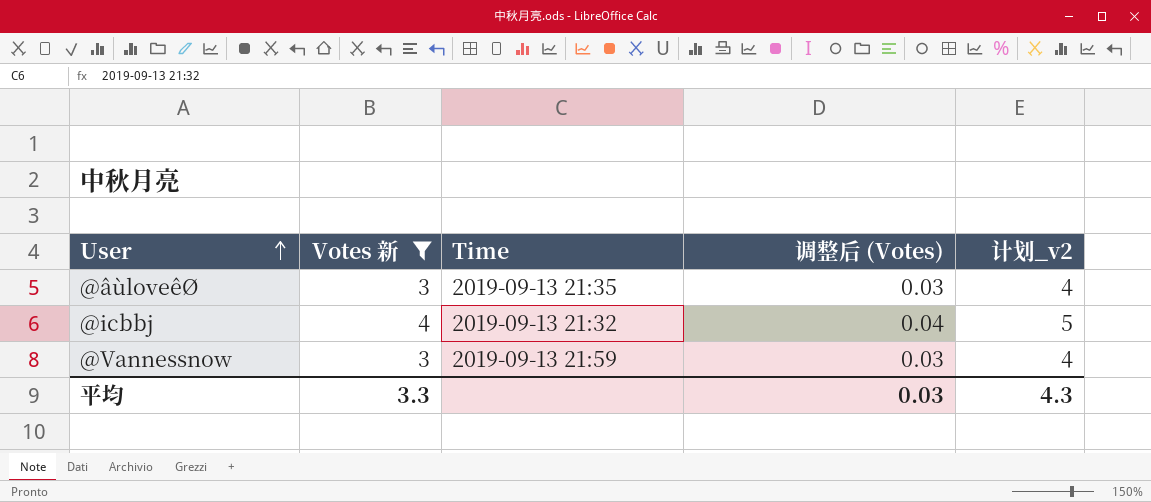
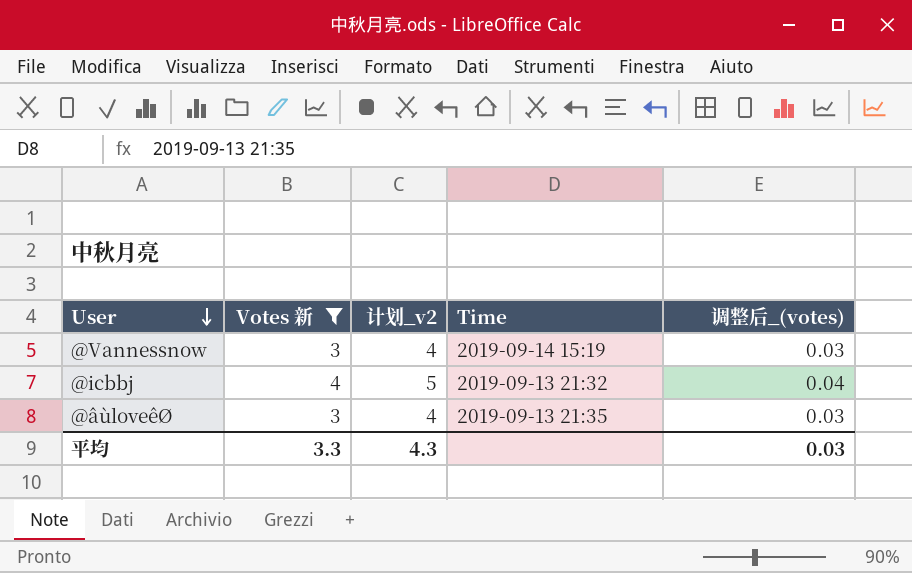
row order: User ascending -> User descending
column 计划_v2 | position: 5 -> 3
column name: 调整后 (Votes) -> 调整后_(votes)
@Vannessnow | Time: 2019-09-13 21:59 -> 2019-09-14 15:19

